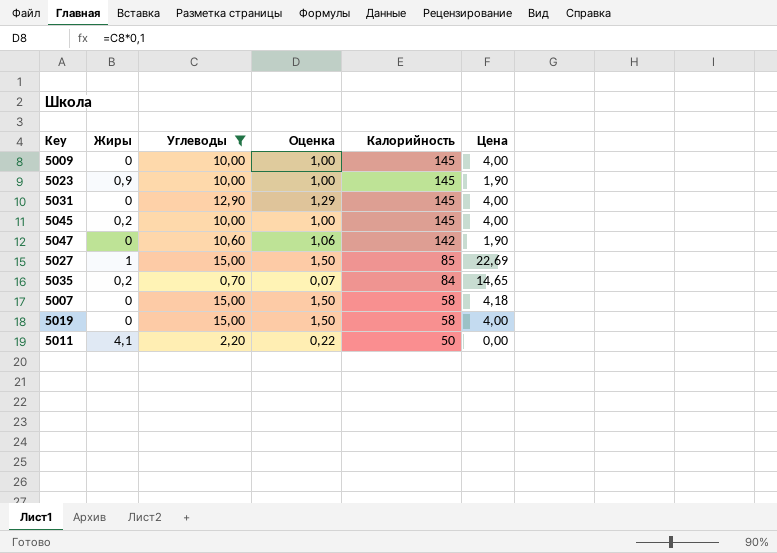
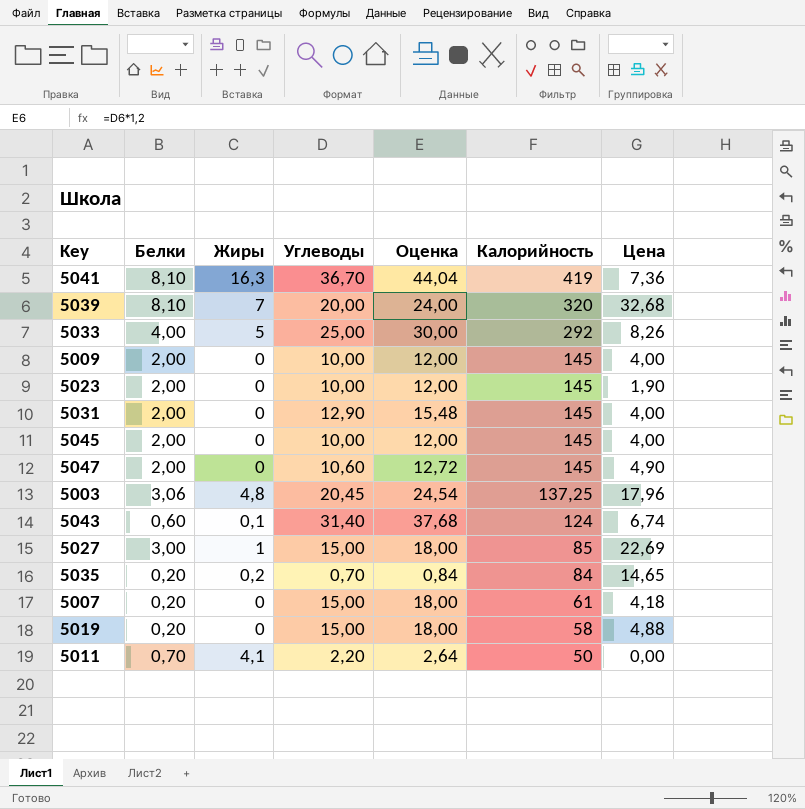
filter: Углеводы <= 15,00 -> none
column Белки | position: none -> 2
column Оценка | formula: [Углеводы] * 0,1 -> [Углеводы] * 1,2
5023 | Жиры: 0,9 -> 0
5045 | Жиры: 0,2 -> 0
5047 | Калорийность: 142 -> 145
5047 | Цена: 1,90 -> 4,90
5007 | Калорийность: 58 -> 61
5019 | Цена: 4,00 -> 4,88

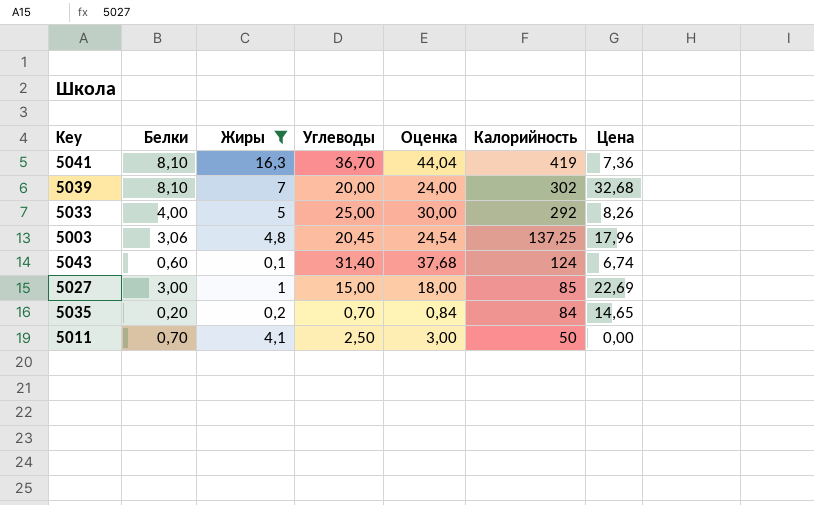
filter: none -> Жиры != 0
5039 | Калорийность: 320 -> 302
5011 | Углеводы: 2,20 -> 2,50
5011 | Оценка: 2,64 -> 3,00

